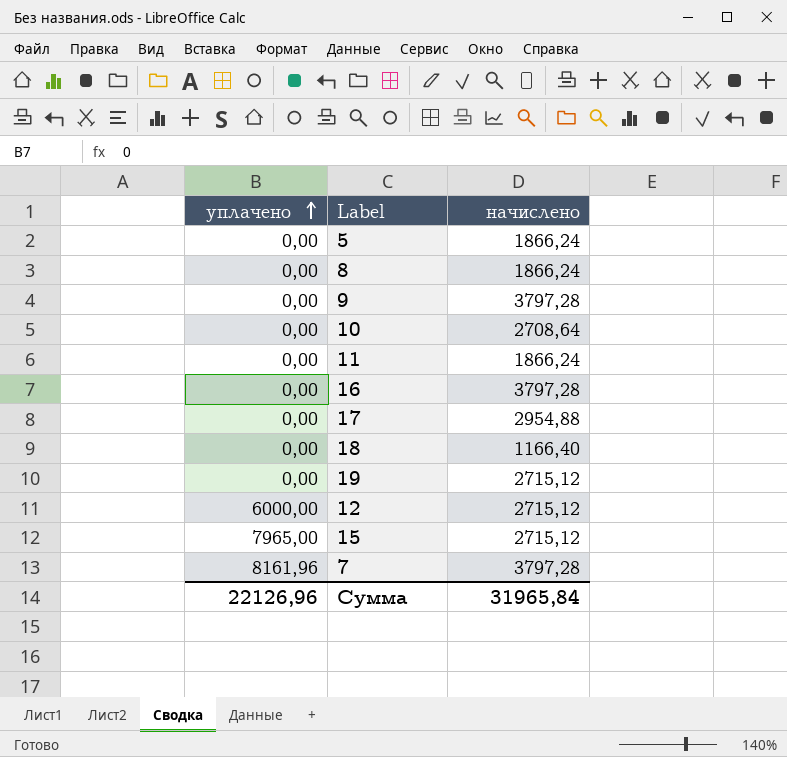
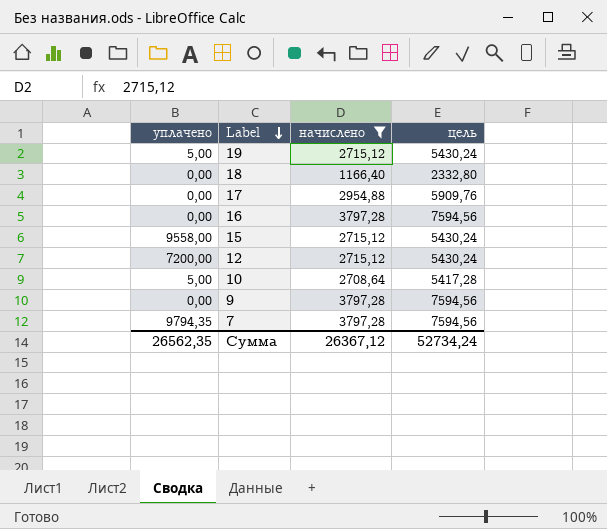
filter: none -> начислено != 1866,24
row order: уплачено ascending -> Label descending
column цель | formula: none -> [начислено] * 2
19 | уплачено: 0,00 -> 5,00
15 | уплачено: 7965,00 -> 9558,00
12 | уплачено: 6000,00 -> 7200,00
10 | уплачено: 0,00 -> 5,00
7 | уплачено: 8161,96 -> 9794,35
Сумма | уплачено: 22126,96 -> 26562,35
Сумма | начислено: 31965,84 -> 26367,12

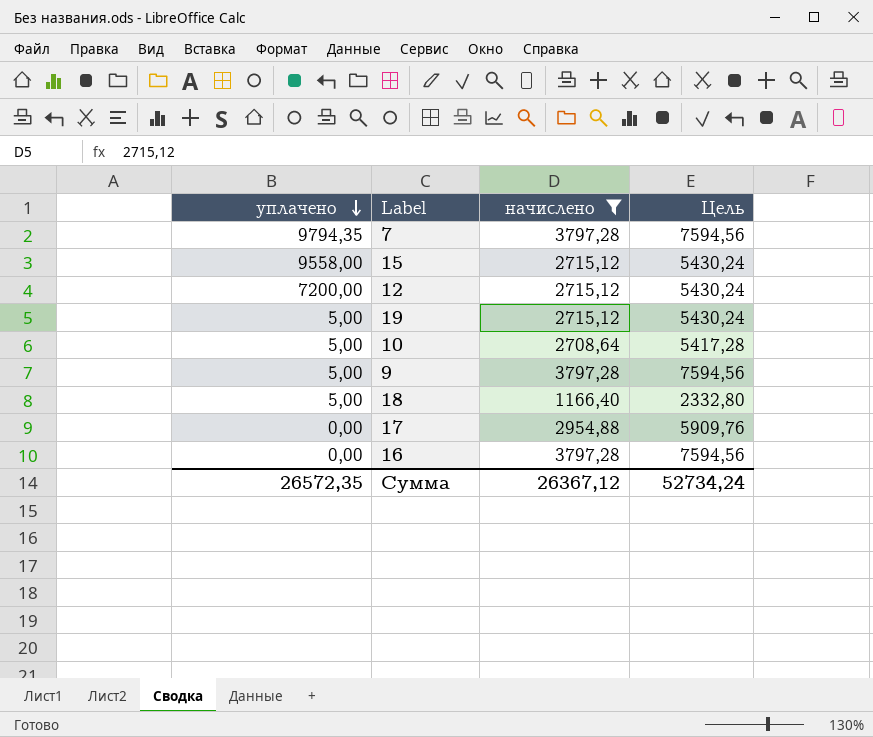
row order: Label descending -> уплачено descending
column name: цель -> Цель
9 | уплачено: 0,00 -> 5,00
18 | уплачено: 0,00 -> 5,00
Сумма | уплачено: 26562,35 -> 26572,35

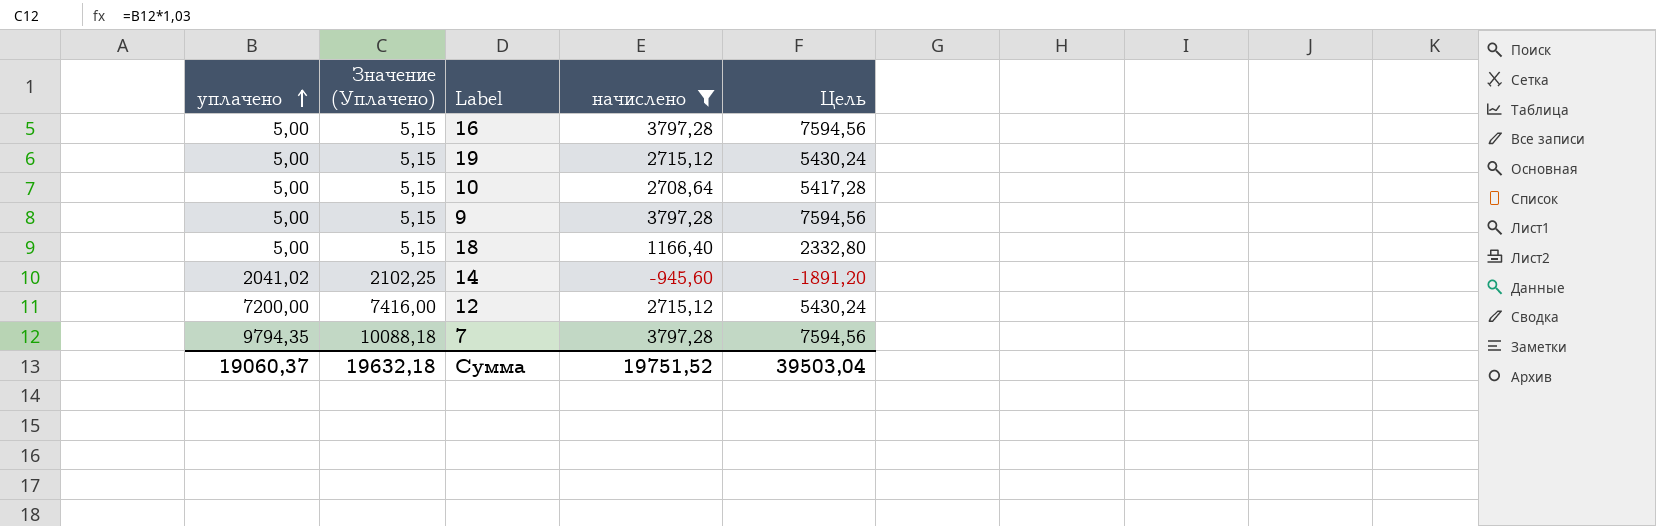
row order: уплачено descending -> уплачено ascending
column Значение (Уплачено) | formula: none -> [уплачено] * 1,03
row 15: 9558,00 | 2715,12 | 5430,24 -> none
row 17: 0,00 | 2954,88 | 5909,76 -> none
16 | уплачено: 0,00 -> 5,00
row 14: none -> 2041,02 | 2102,25 | -945,60 | -1891,20
Сумма | уплачено: 26572,35 -> 19060,37
Сумма | начислено: 26367,12 -> 19751,52
Сумма | Цель: 52734,24 -> 39503,04

